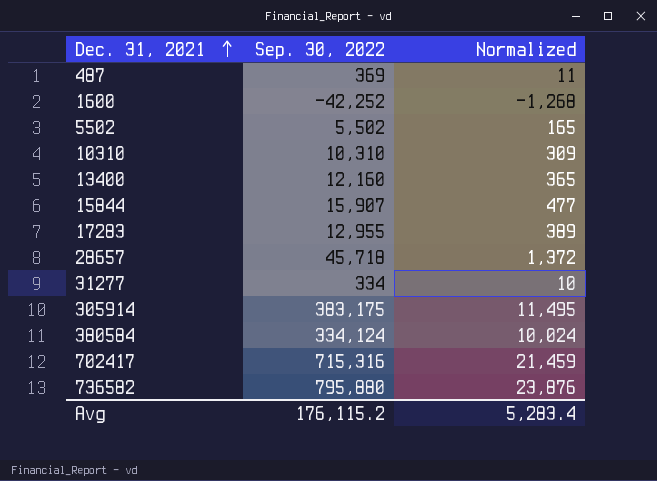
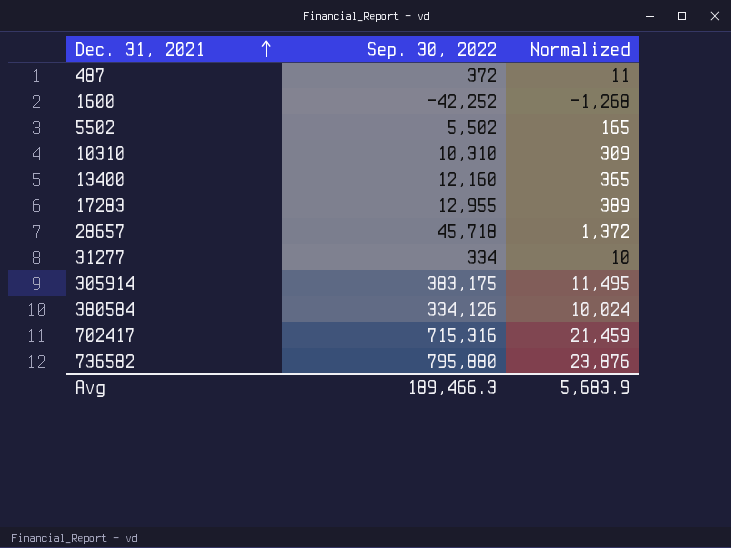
row 15844: 15,907 | 477 -> none
487 | Sep. 30, 2022: 369 -> 372
380584 | Sep. 30, 2022: 334,124 -> 334,126
Avg | Sep. 30, 2022: 176,115.2 -> 189,466.3
Avg | Normalized: 5,283.4 -> 5,683.9

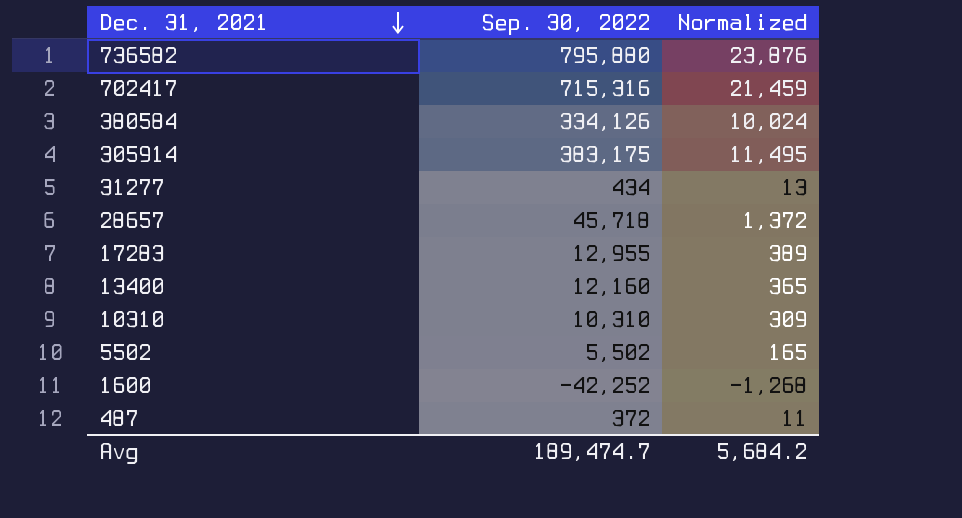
row order: Dec. 31, 2021 ascending -> Dec. 31, 2021 descending
31277 | Sep. 30, 2022: 334 -> 434
31277 | Normalized: 10 -> 13
Avg | Sep. 30, 2022: 189,466.3 -> 189,474.7
Avg | Normalized: 5,683.9 -> 5,684.2

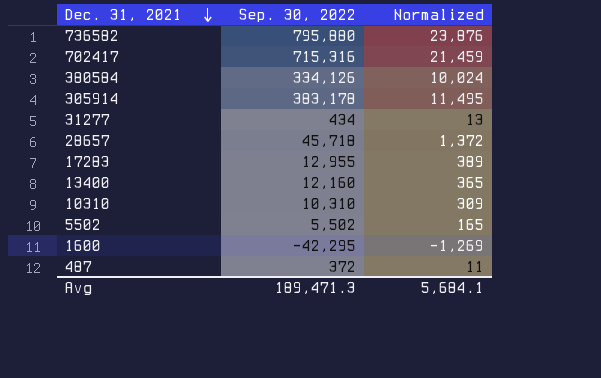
305914 | Sep. 30, 2022: 383,175 -> 383,178
1600 | Sep. 30, 2022: -42,252 -> -42,295
1600 | Normalized: -1,268 -> -1,269
Avg | Sep. 30, 2022: 189,474.7 -> 189,471.3
Avg | Normalized: 5,684.2 -> 5,684.1

